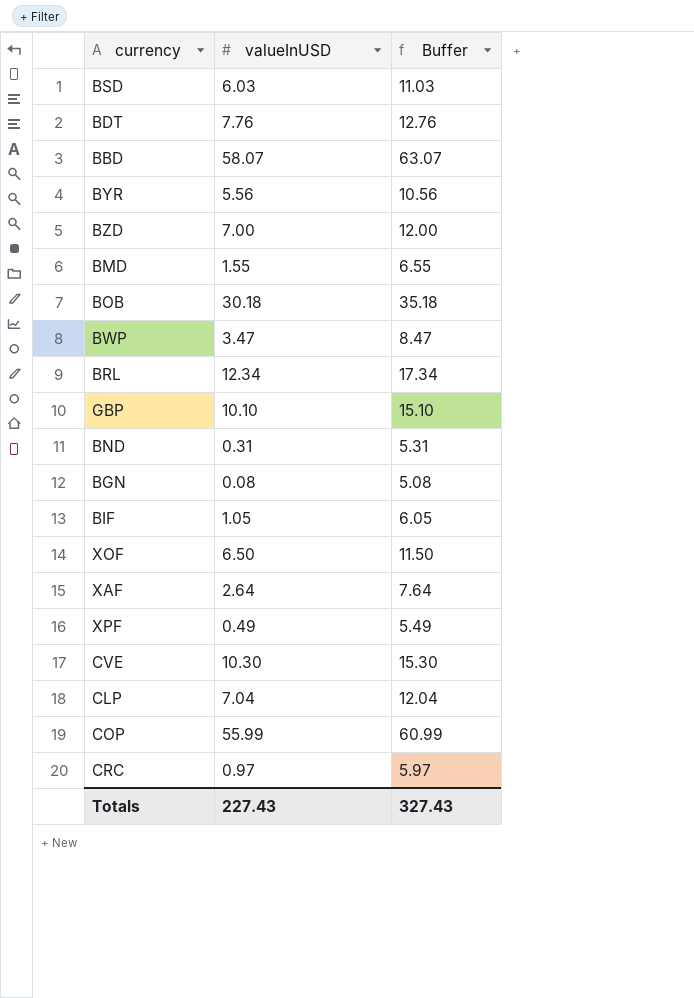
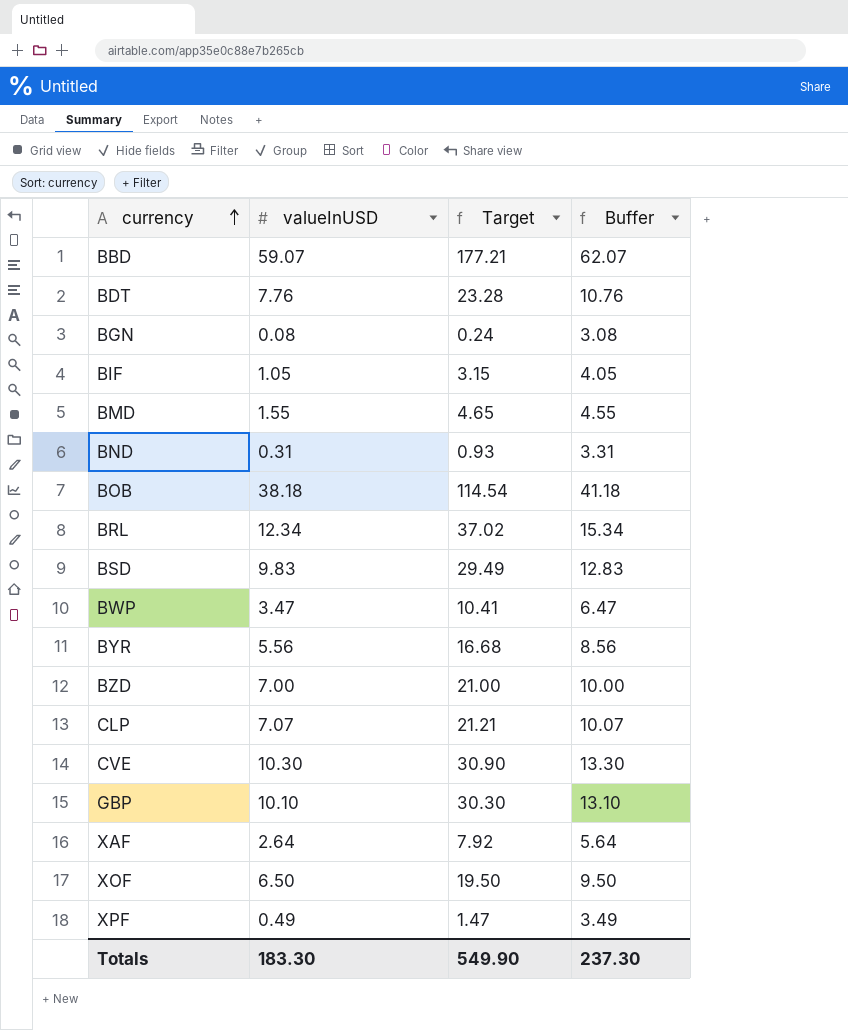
row order: none -> currency ascending
column Target | formula: none -> [valueInUSD] * 3
column Buffer | formula: [valueInUSD] + 5 -> [valueInUSD] + 3
row COP: 55.99 | 60.99 -> none
row CRC: 0.97 | 5.97 -> none
BBD | valueInUSD: 58.07 -> 59.07
BOB | valueInUSD: 30.18 -> 38.18
BSD | valueInUSD: 6.03 -> 9.83
CLP | valueInUSD: 7.04 -> 7.07
Totals | valueInUSD: 227.43 -> 183.30
Totals | Buffer: 327.43 -> 237.30

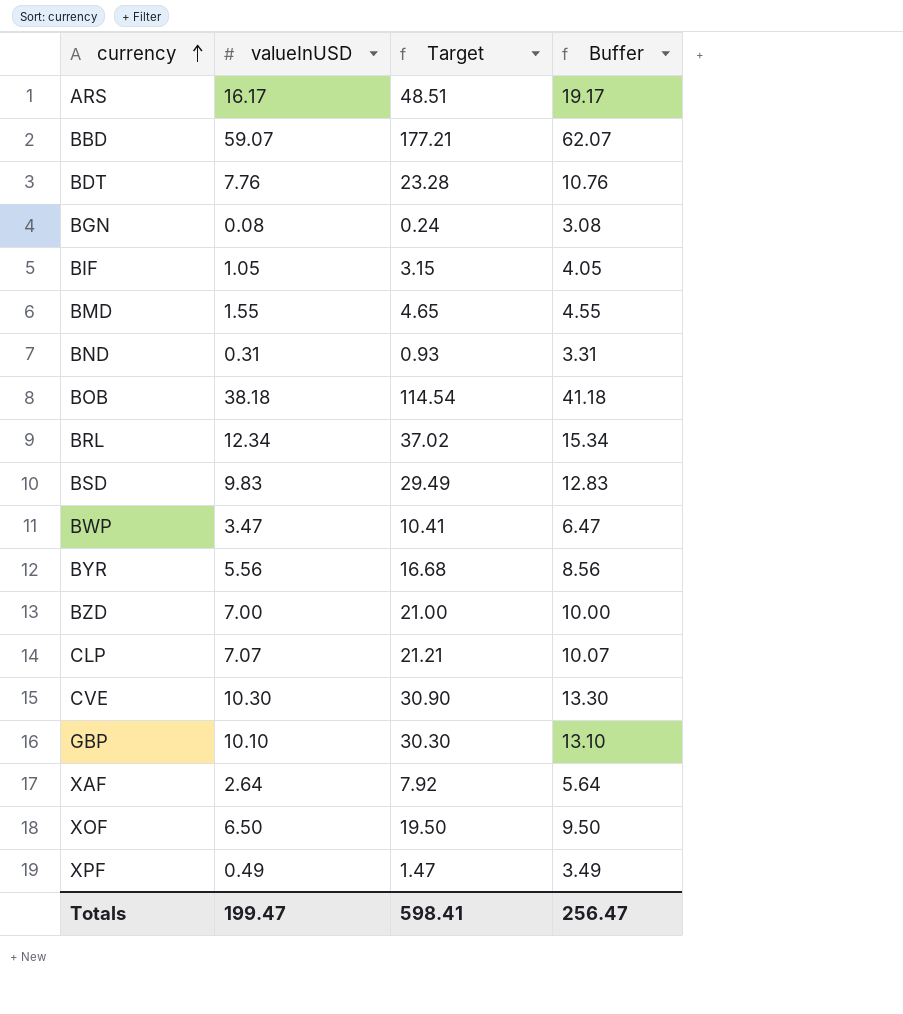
row ARS: none -> 16.17 | 48.51 | 19.17
Totals | valueInUSD: 183.30 -> 199.47
Totals | Target: 549.90 -> 598.41
Totals | Buffer: 237.30 -> 256.47

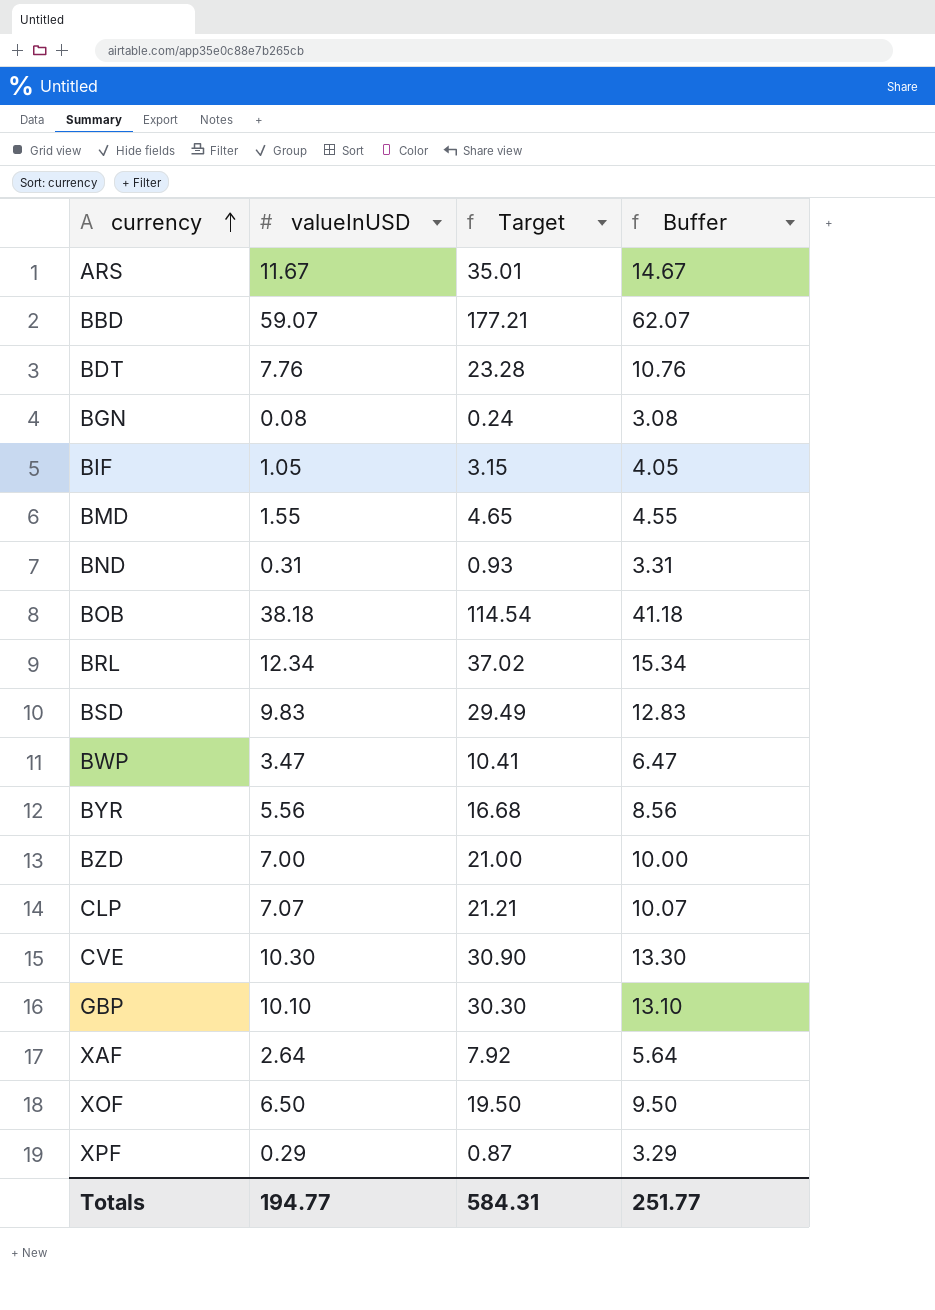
ARS | valueInUSD: 16.17 -> 11.67
ARS | Target: 48.51 -> 35.01
ARS | Buffer: 19.17 -> 14.67
XPF | valueInUSD: 0.49 -> 0.29
XPF | Target: 1.47 -> 0.87
XPF | Buffer: 3.49 -> 3.29
Totals | valueInUSD: 199.47 -> 194.77
Totals | Target: 598.41 -> 584.31
Totals | Buffer: 256.47 -> 251.77

